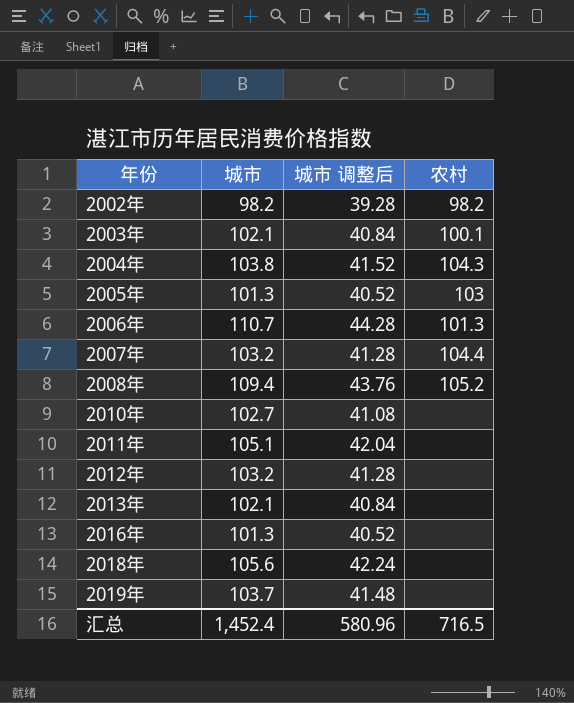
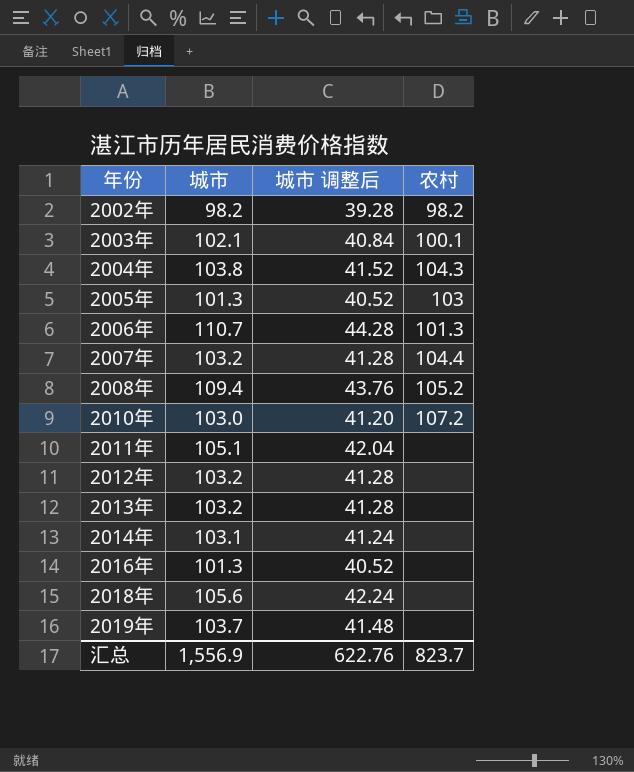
2010年 | 城市: 102.7 -> 103.0
2010年 | 城市 调整后: 41.08 -> 41.20
2010年 | 农村: none -> 107.2
2013年 | 城市: 102.1 -> 103.2
2013年 | 城市 调整后: 40.84 -> 41.28
row 2014年: none -> 103.1 | 41.24 | none
汇总 | 城市: 1,452.4 -> 1,556.9
汇总 | 城市 调整后: 580.96 -> 622.76
汇总 | 农村: 716.5 -> 823.7

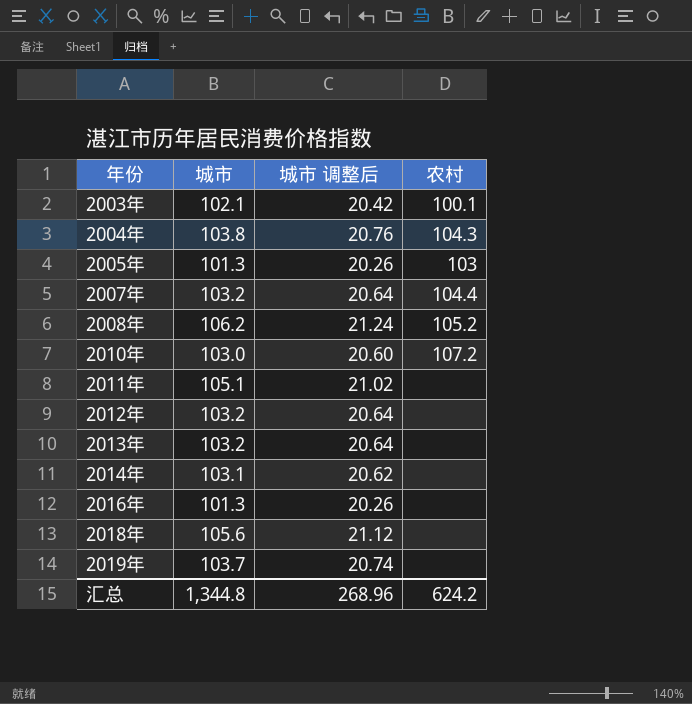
column 城市 调整后 | formula: [城市] * 0.4 -> [城市] * 0.2
row 2002年: 98.2 | 39.28 | 98.2 -> none
row 2006年: 110.7 | 44.28 | 101.3 -> none
2008年 | 城市: 109.4 -> 106.2
汇总 | 城市: 1,556.9 -> 1,344.8
汇总 | 城市 调整后: 622.76 -> 268.96
汇总 | 农村: 823.7 -> 624.2

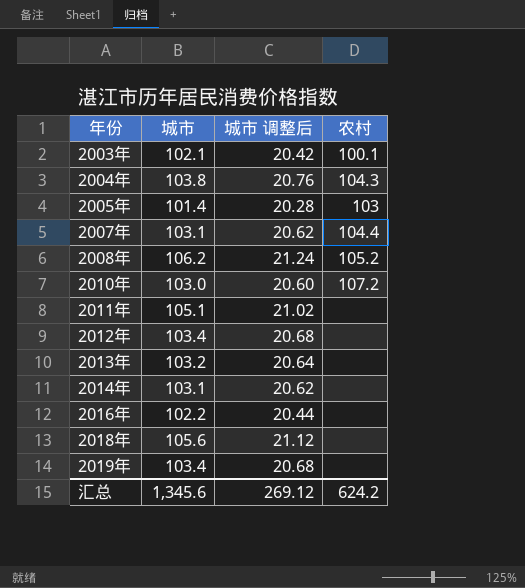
2005年 | 城市: 101.3 -> 101.4
2005年 | 城市 调整后: 20.26 -> 20.28
2007年 | 城市: 103.2 -> 103.1
2007年 | 城市 调整后: 20.64 -> 20.62
2012年 | 城市: 103.2 -> 103.4
2012年 | 城市 调整后: 20.64 -> 20.68
2016年 | 城市: 101.3 -> 102.2
2016年 | 城市 调整后: 20.26 -> 20.44
2019年 | 城市: 103.7 -> 103.4
2019年 | 城市 调整后: 20.74 -> 20.68
汇总 | 城市: 1,344.8 -> 1,345.6
汇总 | 城市 调整后: 268.96 -> 269.12

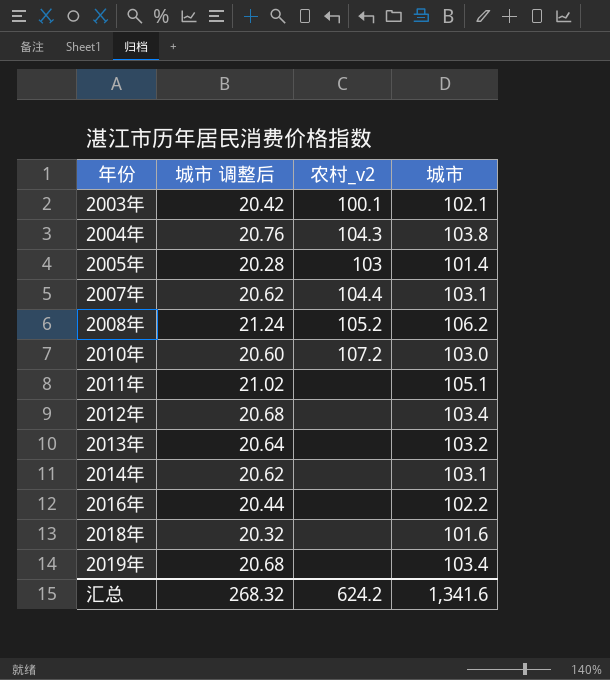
column name: 农村 -> 农村_v2
column 城市 | position: 2 -> 4
2018年 | 城市 调整后: 21.12 -> 20.32
2018年 | 城市: 105.6 -> 101.6
汇总 | 城市 调整后: 269.12 -> 268.32
汇总 | 城市: 1,345.6 -> 1,341.6

